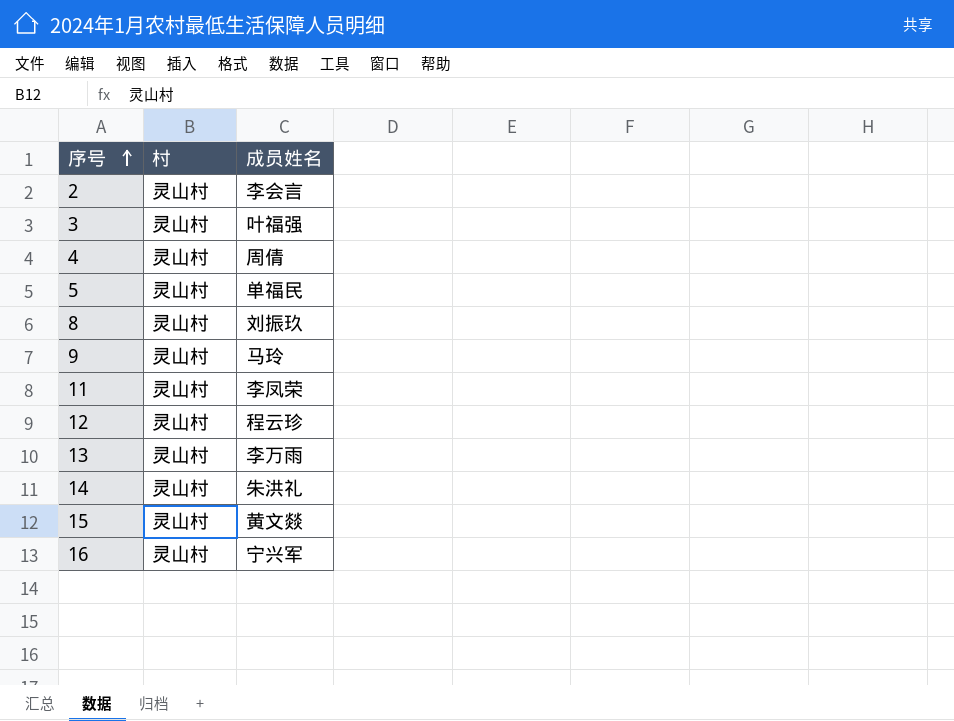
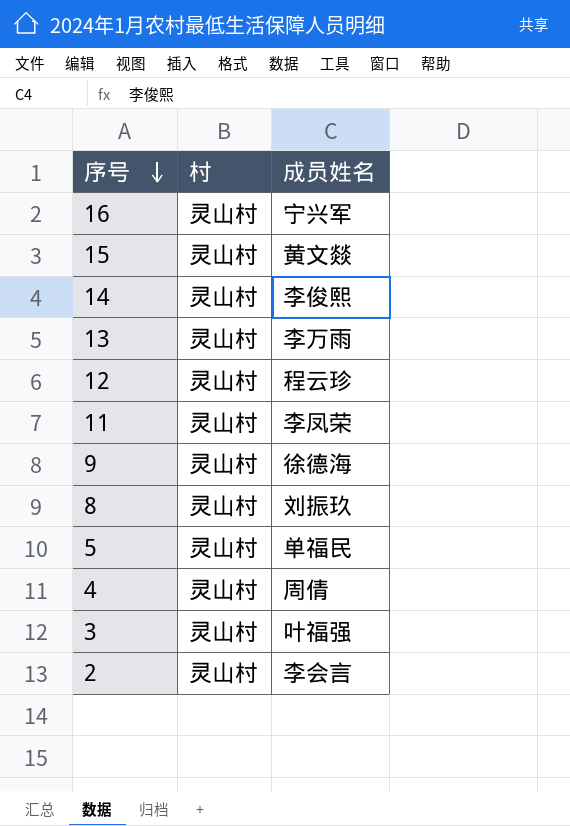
row order: 序号 ascending -> 序号 descending
14 | 成员姓名: 朱洪礼 -> 李俊熙
9 | 成员姓名: 马玲 -> 徐德海

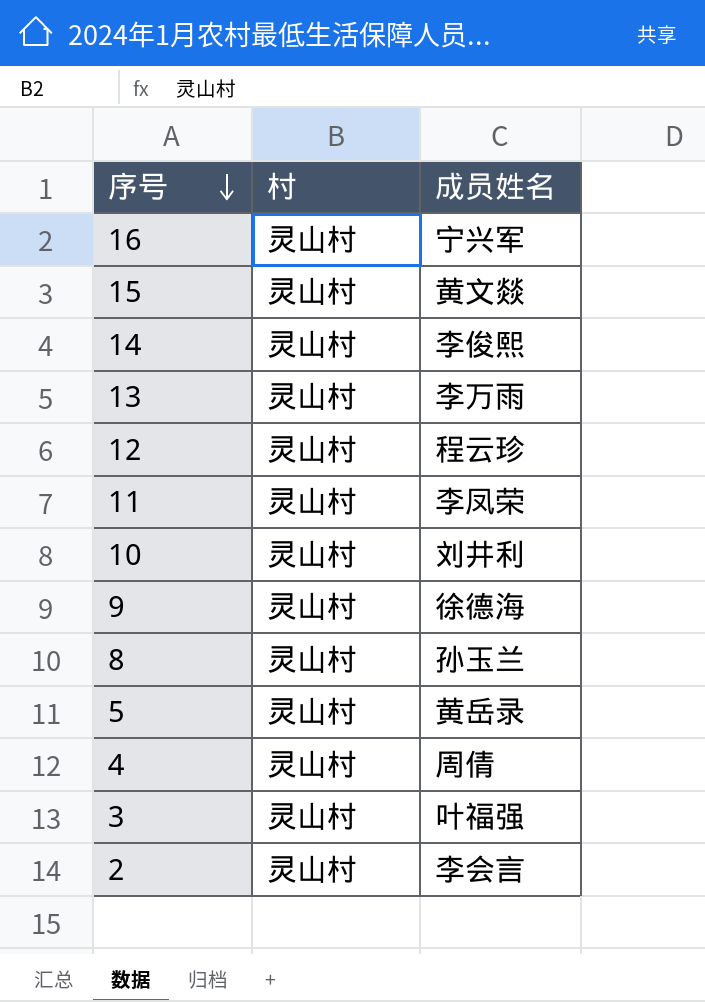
row 10: none -> 灵山村 | 刘井利
8 | 成员姓名: 刘振玖 -> 孙玉兰
5 | 成员姓名: 单福民 -> 黄岳录

